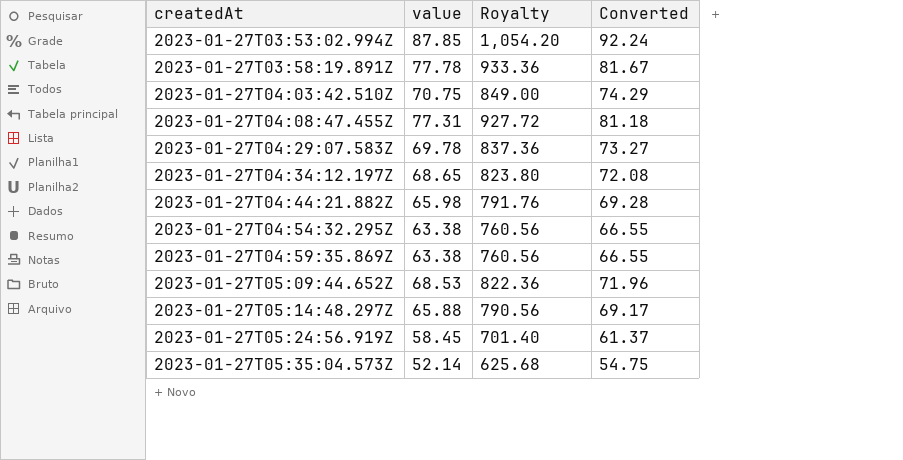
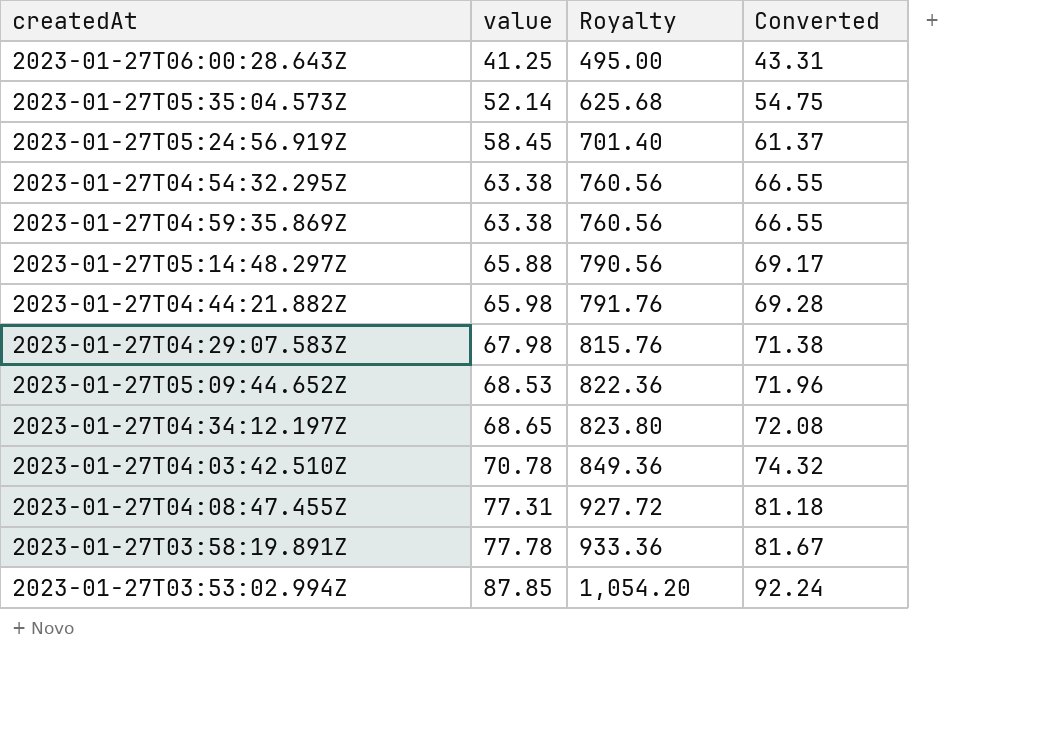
row order: createdAt ascending -> value ascending
row 2023-01-27T06:00:28.643Z: none -> 41.25 | 495.00 | 43.31
2023-01-27T04:29:07.583Z | value: 69.78 -> 67.98
2023-01-27T04:29:07.583Z | Royalty: 837.36 -> 815.76
2023-01-27T04:29:07.583Z | Converted: 73.27 -> 71.38
2023-01-27T04:03:42.510Z | value: 70.75 -> 70.78
2023-01-27T04:03:42.510Z | Royalty: 849.00 -> 849.36
2023-01-27T04:03:42.510Z | Converted: 74.29 -> 74.32

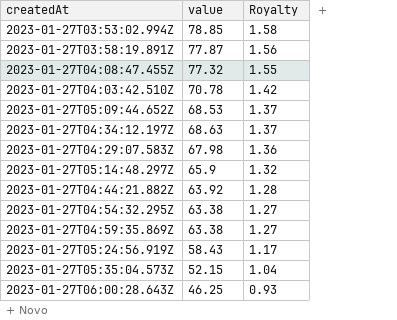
row order: value ascending -> Royalty descending
column Converted | formula: [value] * 1.05 -> none
column Royalty | formula: [value] * 12 -> [value] * 0.02
2023-01-27T03:53:02.994Z | value: 87.85 -> 78.85
2023-01-27T03:58:19.891Z | value: 77.78 -> 77.87
2023-01-27T04:08:47.455Z | value: 77.31 -> 77.32
2023-01-27T04:34:12.197Z | value: 68.65 -> 68.63
2023-01-27T05:14:48.297Z | value: 65.88 -> 65.9
2023-01-27T04:44:21.882Z | value: 65.98 -> 63.92
2023-01-27T05:24:56.919Z | value: 58.45 -> 58.43
2023-01-27T05:35:04.573Z | value: 52.14 -> 52.15
2023-01-27T06:00:28.643Z | value: 41.25 -> 46.25

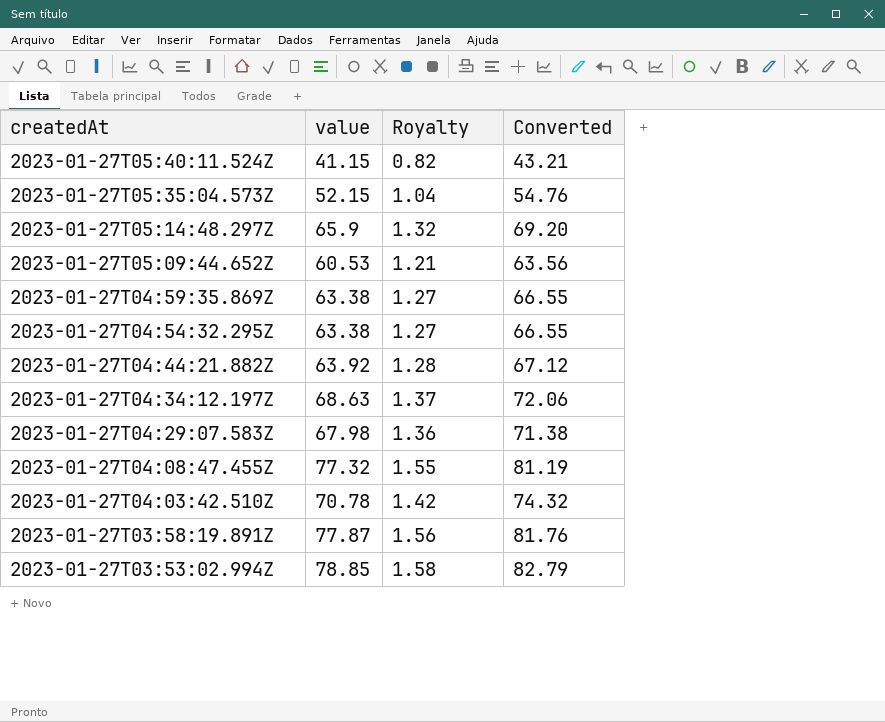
row order: Royalty descending -> createdAt descending
column Converted | formula: none -> [value] * 1.05
row 2023-01-27T05:24:56.919Z: 58.43 | 1.17 -> none
row 2023-01-27T06:00:28.643Z: 46.25 | 0.93 -> none
row 2023-01-27T05:40:11.524Z: none -> 41.15 | 0.82 | 43.21
2023-01-27T05:09:44.652Z | value: 68.53 -> 60.53
2023-01-27T05:09:44.652Z | Royalty: 1.37 -> 1.21

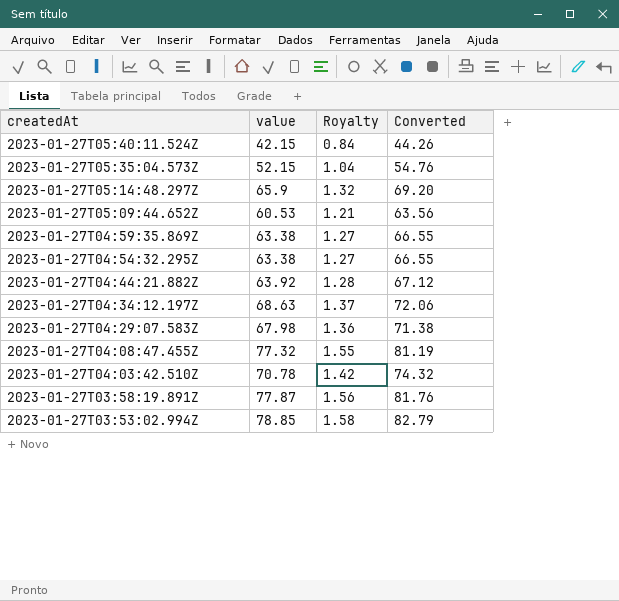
2023-01-27T05:40:11.524Z | value: 41.15 -> 42.15
2023-01-27T05:40:11.524Z | Royalty: 0.82 -> 0.84
2023-01-27T05:40:11.524Z | Converted: 43.21 -> 44.26

